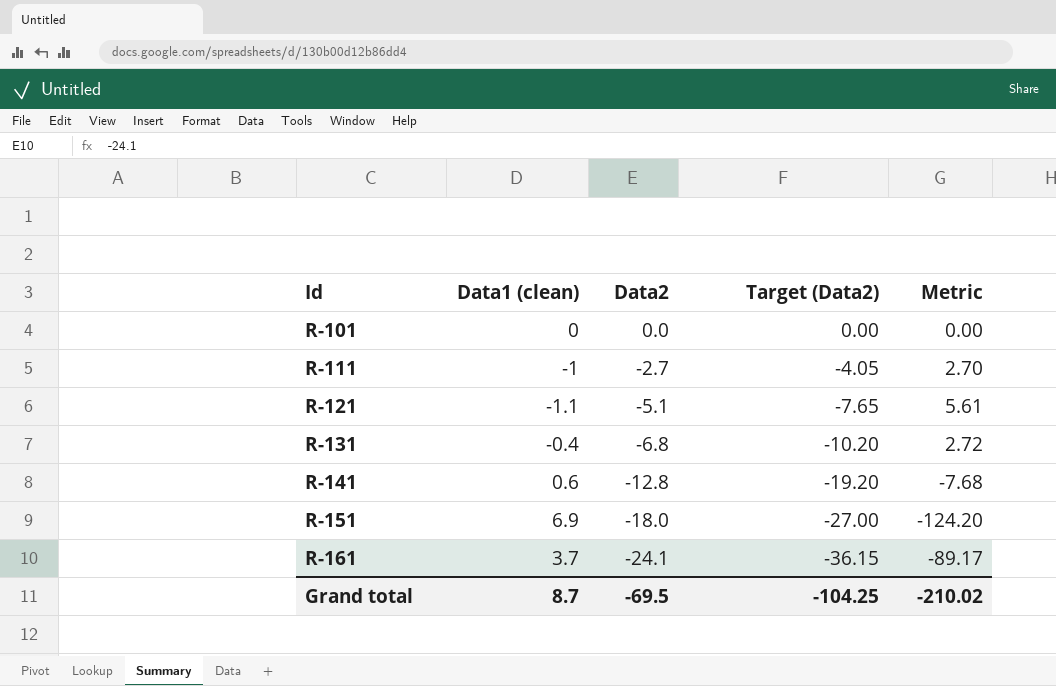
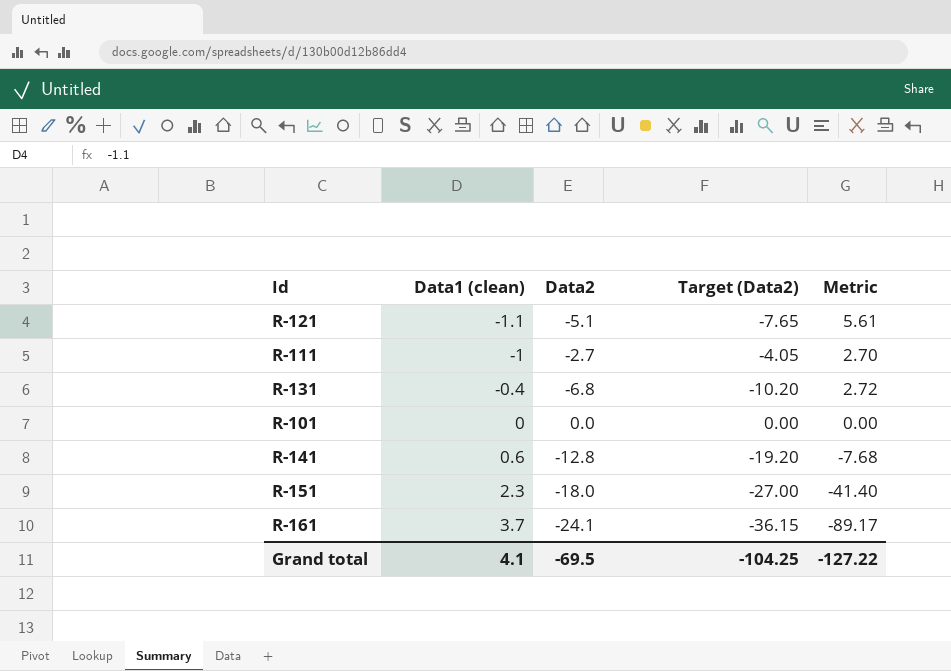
row order: Id ascending -> Data1 (clean) ascending
R-151 | Data1 (clean): 6.9 -> 2.3
R-151 | Metric: -124.20 -> -41.40
Grand total | Data1 (clean): 8.7 -> 4.1
Grand total | Metric: -210.02 -> -127.22

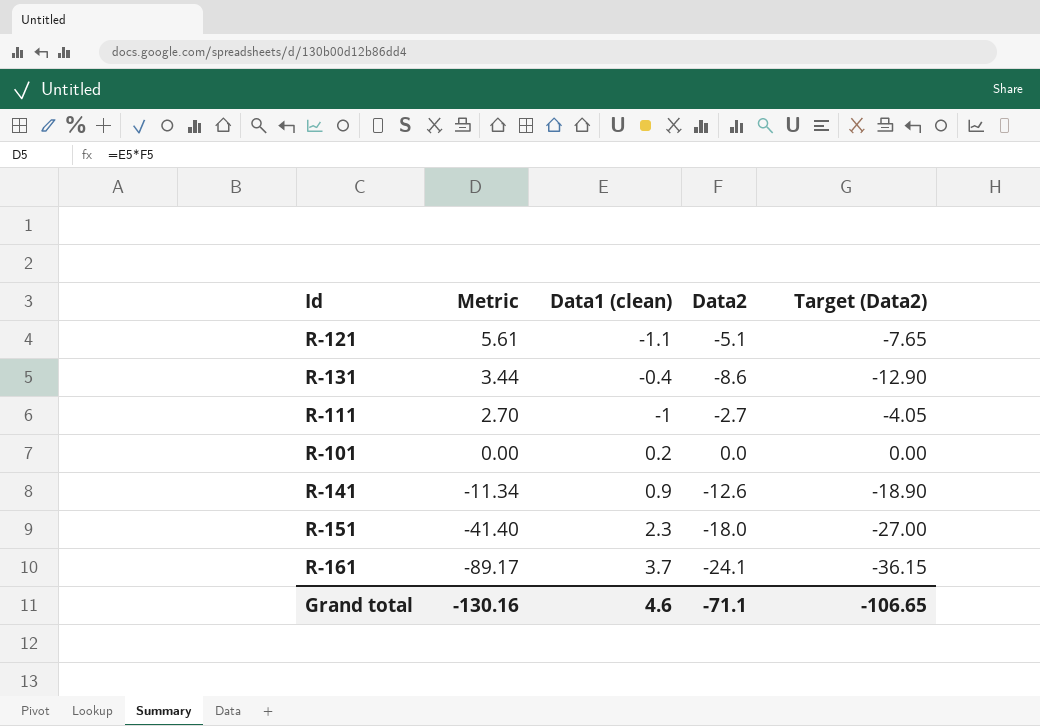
row order: Data1 (clean) ascending -> Metric descending
column Metric | position: 5 -> 2
R-131 | Metric: 2.72 -> 3.44
R-131 | Data2: -6.8 -> -8.6
R-131 | Target (Data2): -10.20 -> -12.90
R-101 | Data1 (clean): 0 -> 0.2
R-141 | Metric: -7.68 -> -11.34
R-141 | Data1 (clean): 0.6 -> 0.9
R-141 | Data2: -12.8 -> -12.6
R-141 | Target (Data2): -19.20 -> -18.90
Grand total | Metric: -127.22 -> -130.16
Grand total | Data1 (clean): 4.1 -> 4.6
Grand total | Data2: -69.5 -> -71.1
Grand total | Target (Data2): -104.25 -> -106.65

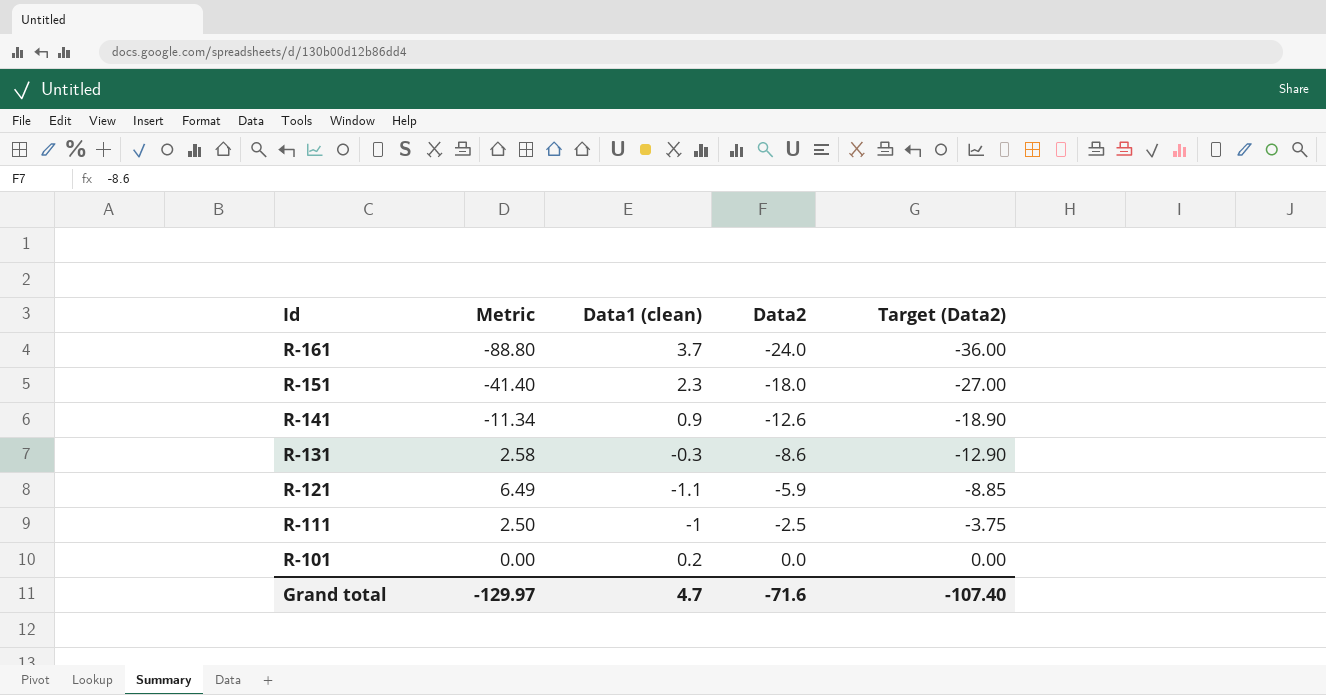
row order: Metric descending -> Id descending
R-161 | Metric: -89.17 -> -88.80
R-161 | Data2: -24.1 -> -24.0
R-161 | Target (Data2): -36.15 -> -36.00
R-131 | Metric: 3.44 -> 2.58
R-131 | Data1 (clean): -0.4 -> -0.3
R-121 | Metric: 5.61 -> 6.49
R-121 | Data2: -5.1 -> -5.9
R-121 | Target (Data2): -7.65 -> -8.85
R-111 | Metric: 2.70 -> 2.50
R-111 | Data2: -2.7 -> -2.5
R-111 | Target (Data2): -4.05 -> -3.75
Grand total | Metric: -130.16 -> -129.97
Grand total | Data1 (clean): 4.6 -> 4.7
Grand total | Data2: -71.1 -> -71.6
Grand total | Target (Data2): -106.65 -> -107.40

